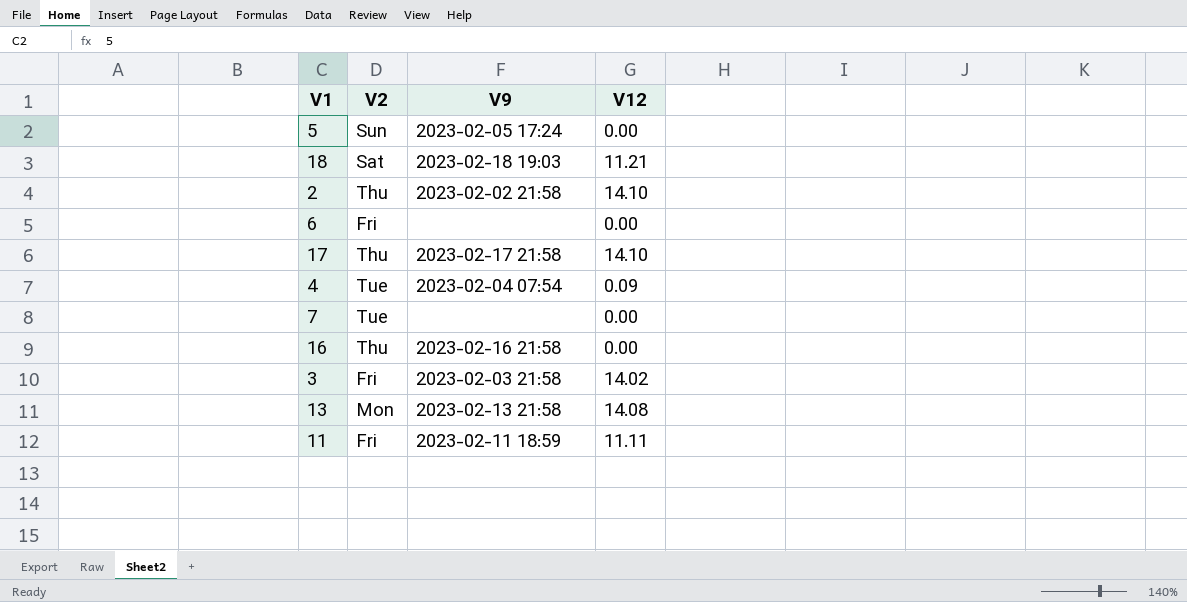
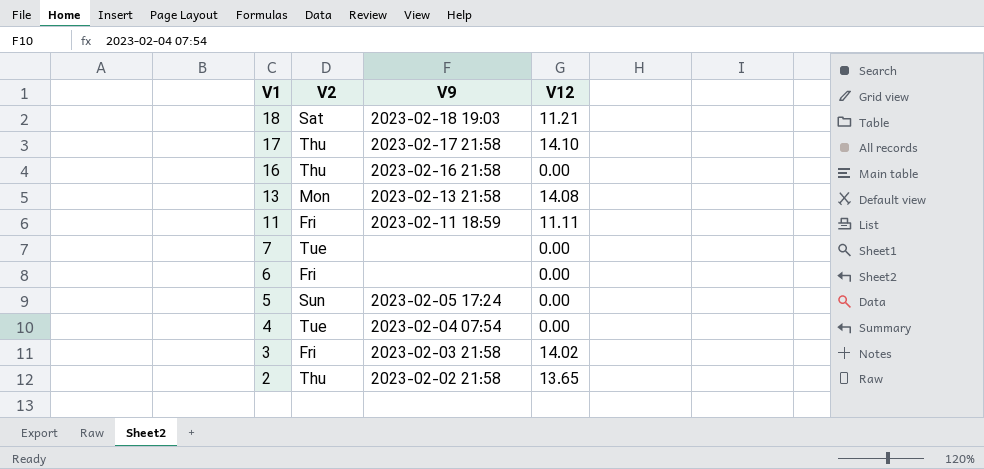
row order: none -> V1 descending
4 | V12: 0.09 -> 0.00
2 | V12: 14.10 -> 13.65

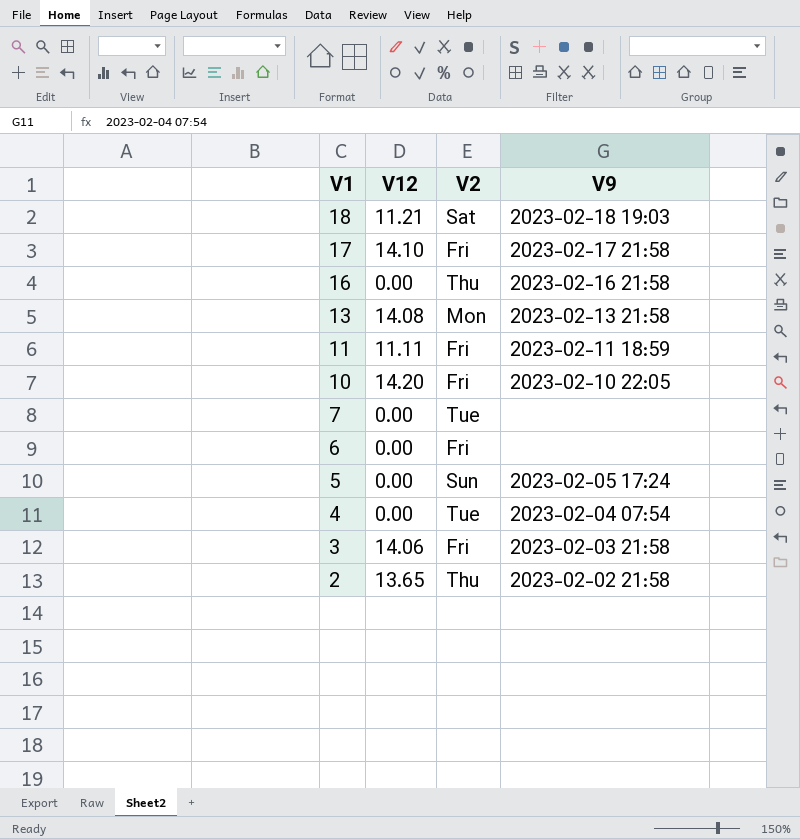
column V12 | position: 4 -> 2
17 | V2: Thu -> Fri
row 10: none -> 14.20 | Fri | 2023-02-10 22:05
3 | V12: 14.02 -> 14.06

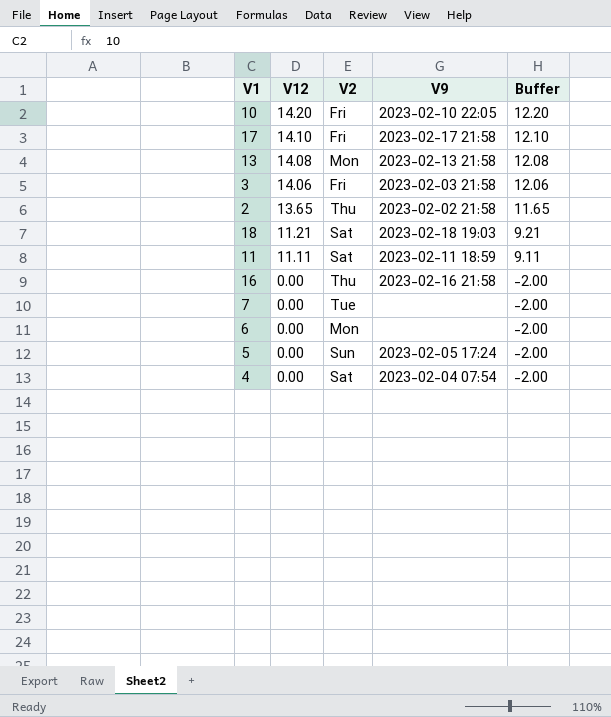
row order: V1 descending -> V12 descending
column Buffer | formula: none -> [V12] - 2
11 | V2: Fri -> Sat
6 | V2: Fri -> Mon
4 | V2: Tue -> Sat

